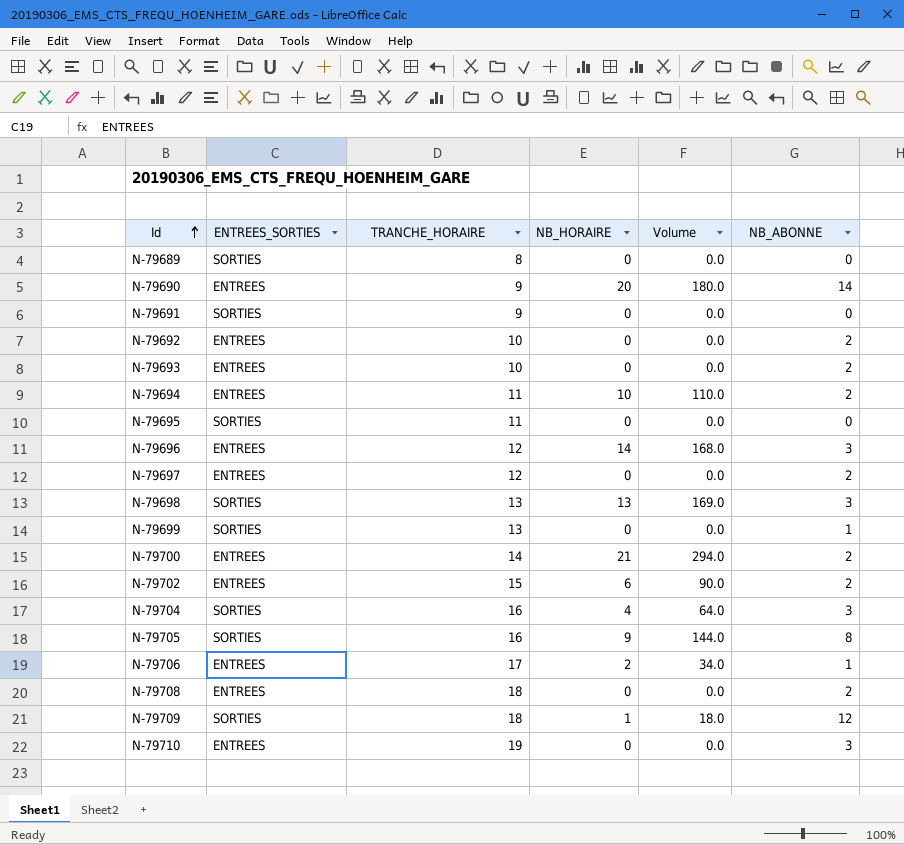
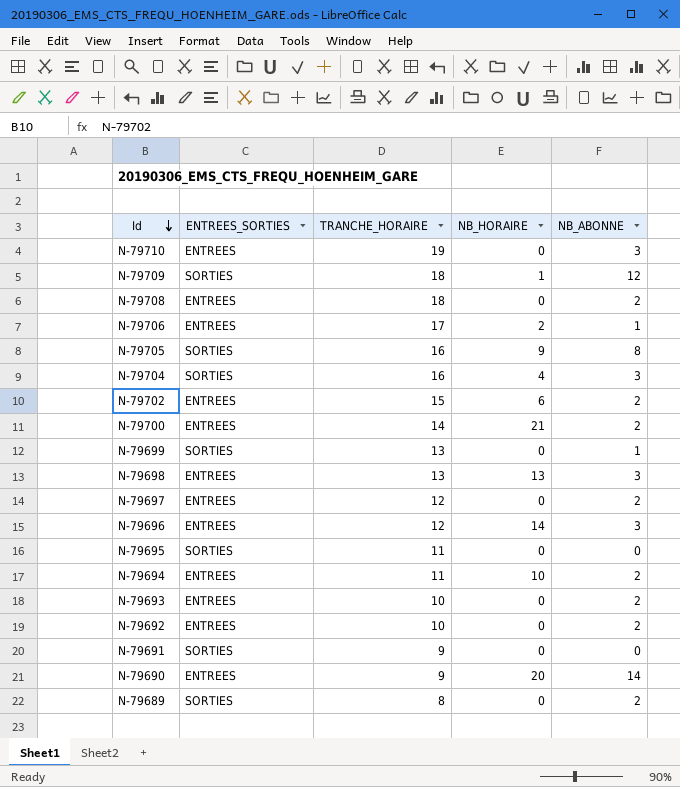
row order: Id ascending -> Id descending
column Volume | formula: [TRANCHE_HORAIRE] * [NB_HORAIRE] -> none
N-79698 | ENTREES_SORTIES: SORTIES -> ENTREES
N-79689 | NB_ABONNE: 0 -> 2

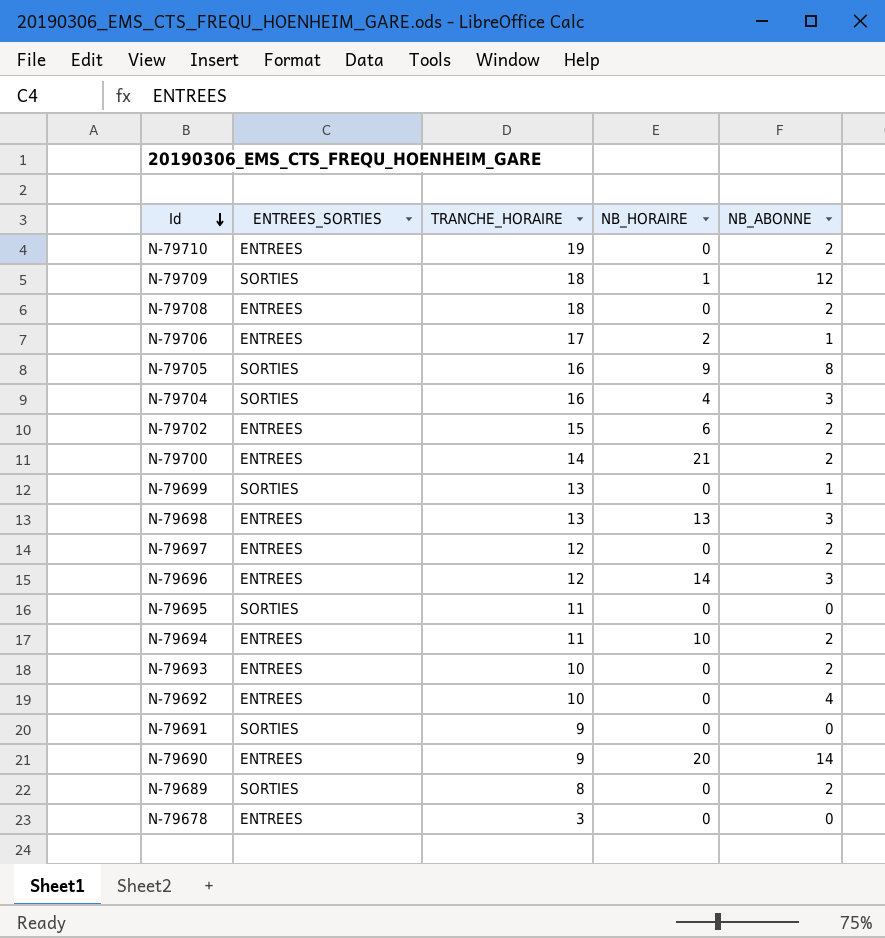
N-79710 | NB_ABONNE: 3 -> 2
N-79692 | NB_ABONNE: 2 -> 4
row N-79678: none -> ENTREES | 3 | 0 | 0

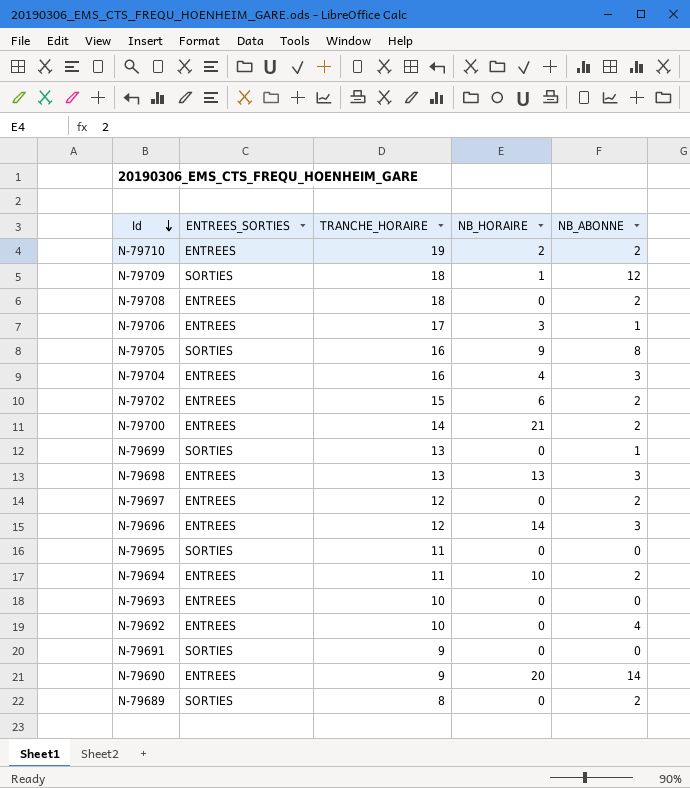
row N-79678: ENTREES | 3 | 0 | 0 -> none
N-79710 | NB_HORAIRE: 0 -> 2
N-79706 | NB_HORAIRE: 2 -> 3
N-79704 | ENTREES_SORTIES: SORTIES -> ENTREES
N-79693 | NB_ABONNE: 2 -> 0

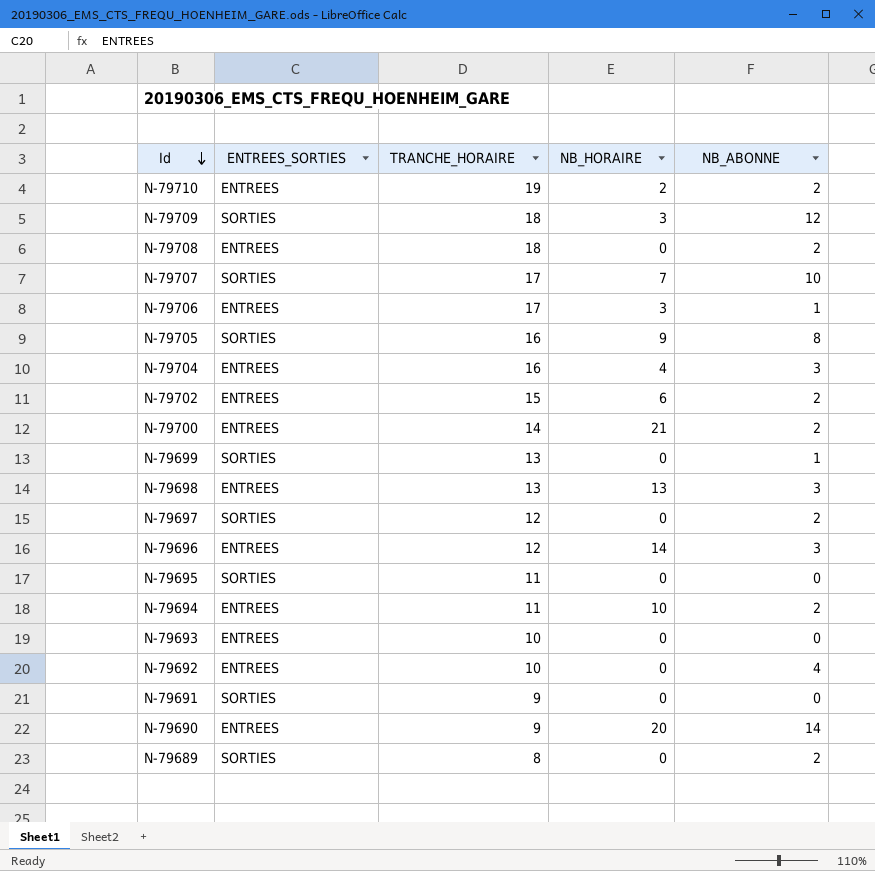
N-79709 | NB_HORAIRE: 1 -> 3
row N-79707: none -> SORTIES | 17 | 7 | 10
N-79697 | ENTREES_SORTIES: ENTREES -> SORTIES

